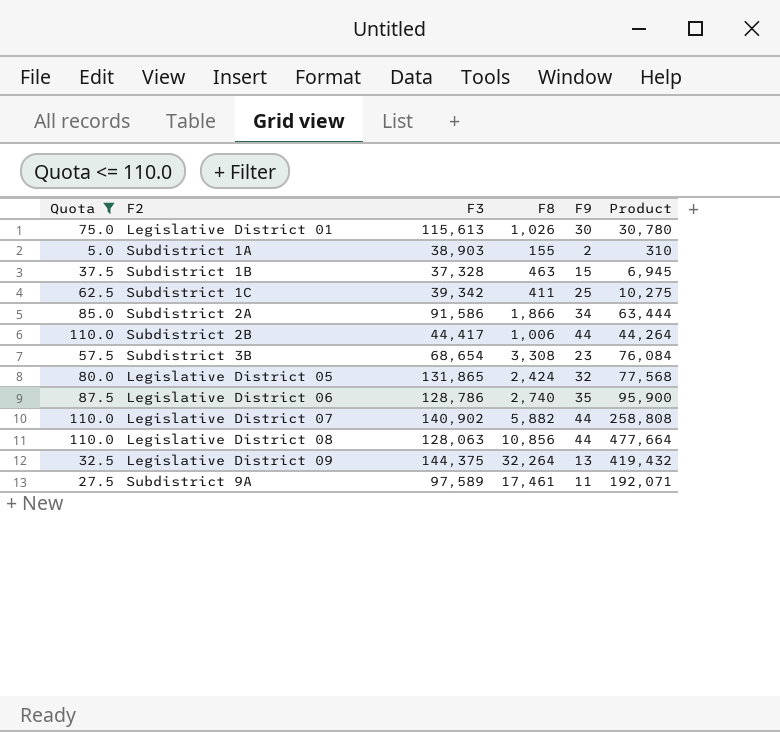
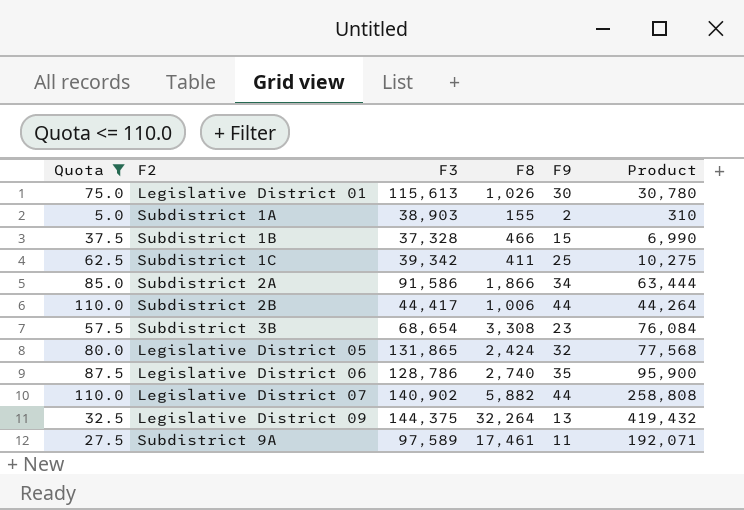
row Legislative District 08: 110.0 | 128,063 | 10,856 | 44 | 477,664 -> none
Subdistrict 1B | F8: 463 -> 466
Subdistrict 1B | Product: 6,945 -> 6,990

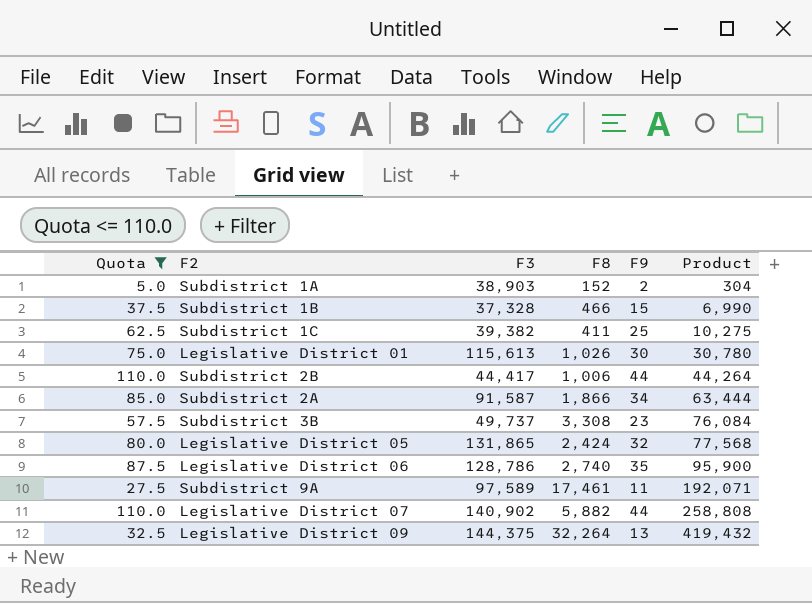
row order: none -> Product ascending
Subdistrict 1A | F8: 155 -> 152
Subdistrict 1A | Product: 310 -> 304
Subdistrict 1C | F3: 39,342 -> 39,382
Subdistrict 2A | F3: 91,586 -> 91,587
Subdistrict 3B | F3: 68,654 -> 49,737

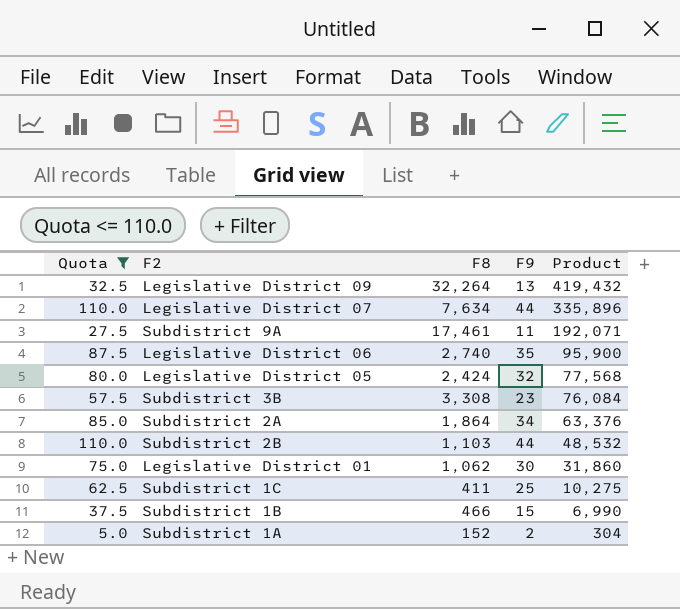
row order: Product ascending -> Product descending
column F3 | position: 3 -> none
Legislative District 07 | F8: 5,882 -> 7,634
Legislative District 07 | Product: 258,808 -> 335,896
Subdistrict 2A | F8: 1,866 -> 1,864
Subdistrict 2A | Product: 63,444 -> 63,376
Subdistrict 2B | F8: 1,006 -> 1,103
Subdistrict 2B | Product: 44,264 -> 48,532
Legislative District 01 | F8: 1,026 -> 1,062
Legislative District 01 | Product: 30,780 -> 31,860

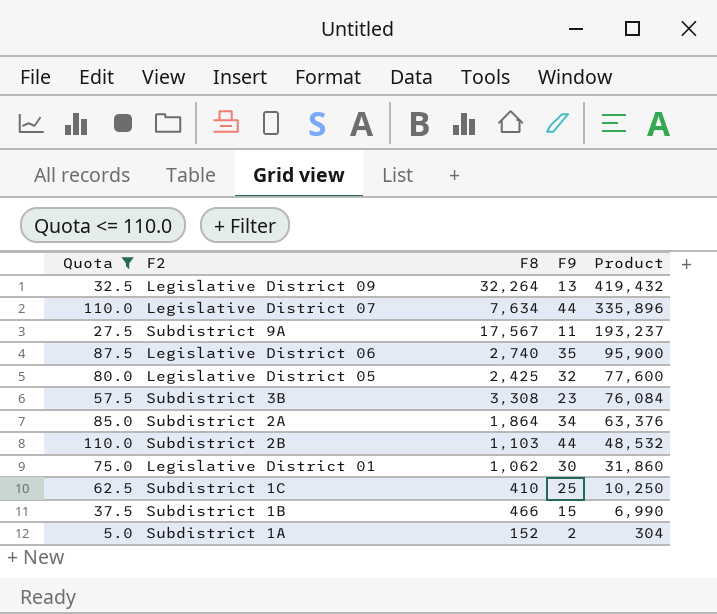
Subdistrict 9A | F8: 17,461 -> 17,567
Subdistrict 9A | Product: 192,071 -> 193,237
Legislative District 05 | F8: 2,424 -> 2,425
Legislative District 05 | Product: 77,568 -> 77,600
Subdistrict 1C | F8: 411 -> 410
Subdistrict 1C | Product: 10,275 -> 10,250

